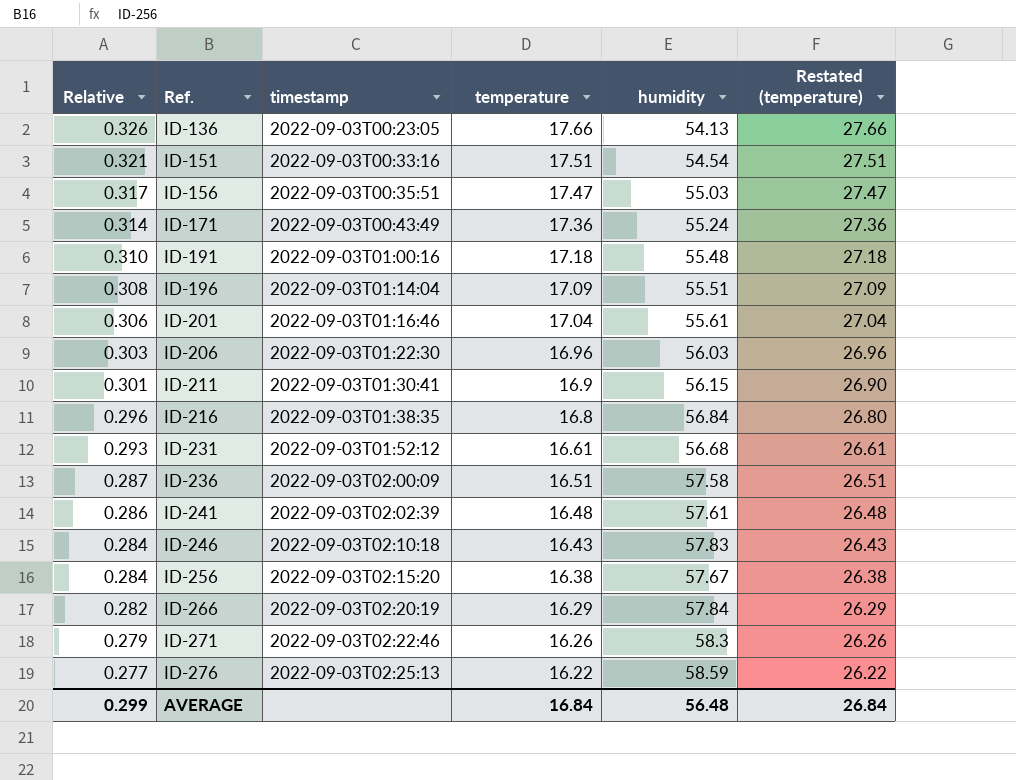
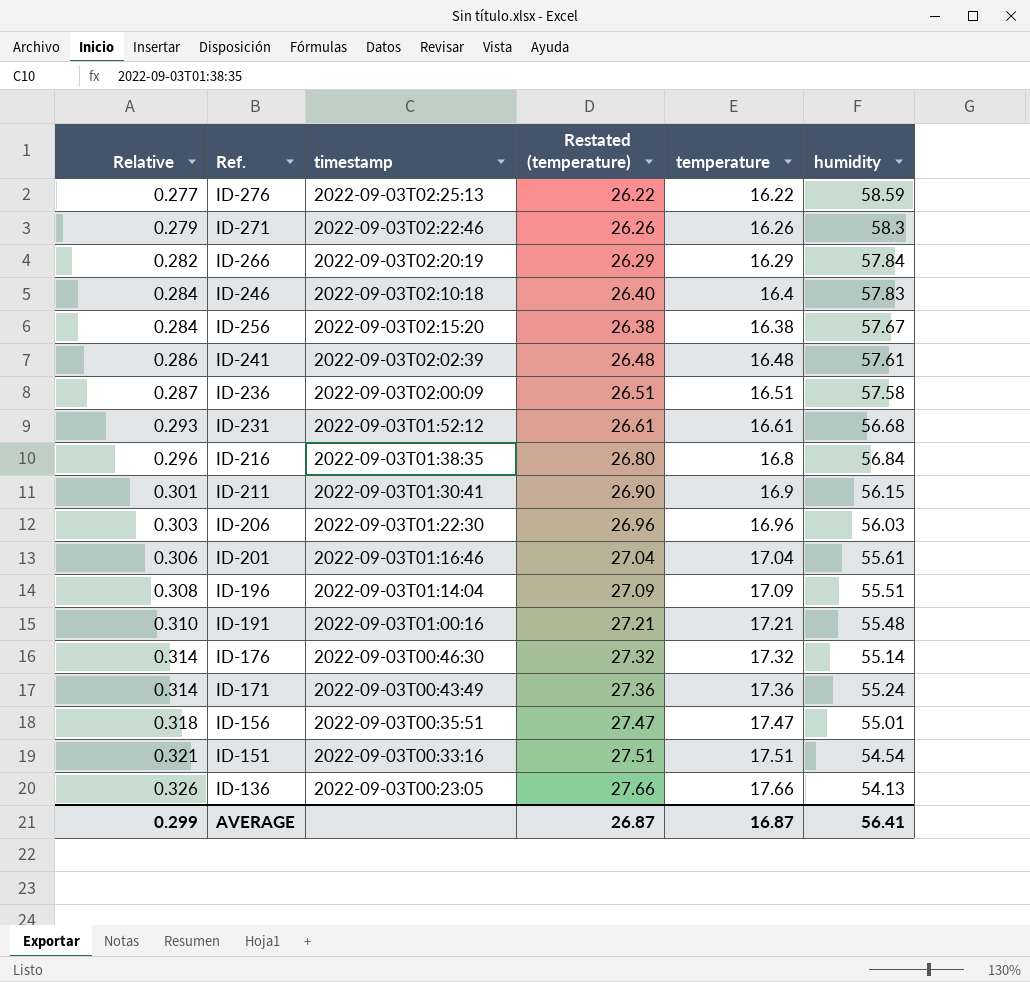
row order: Relative descending -> Relative ascending
column Restated (temperature) | position: 6 -> 4
ID-246 | Restated (temperature): 26.43 -> 26.40
ID-246 | temperature: 16.43 -> 16.4
ID-191 | Restated (temperature): 27.18 -> 27.21
ID-191 | temperature: 17.18 -> 17.21
row ID-176: none -> 0.314 | 2022-09-03T00:46:30 | 27.32 | 17.32 | 55.14
ID-156 | Relative: 0.317 -> 0.318
ID-156 | humidity: 55.03 -> 55.01
AVERAGE | Restated (temperature): 26.84 -> 26.87
AVERAGE | temperature: 16.84 -> 16.87
AVERAGE | humidity: 56.48 -> 56.41

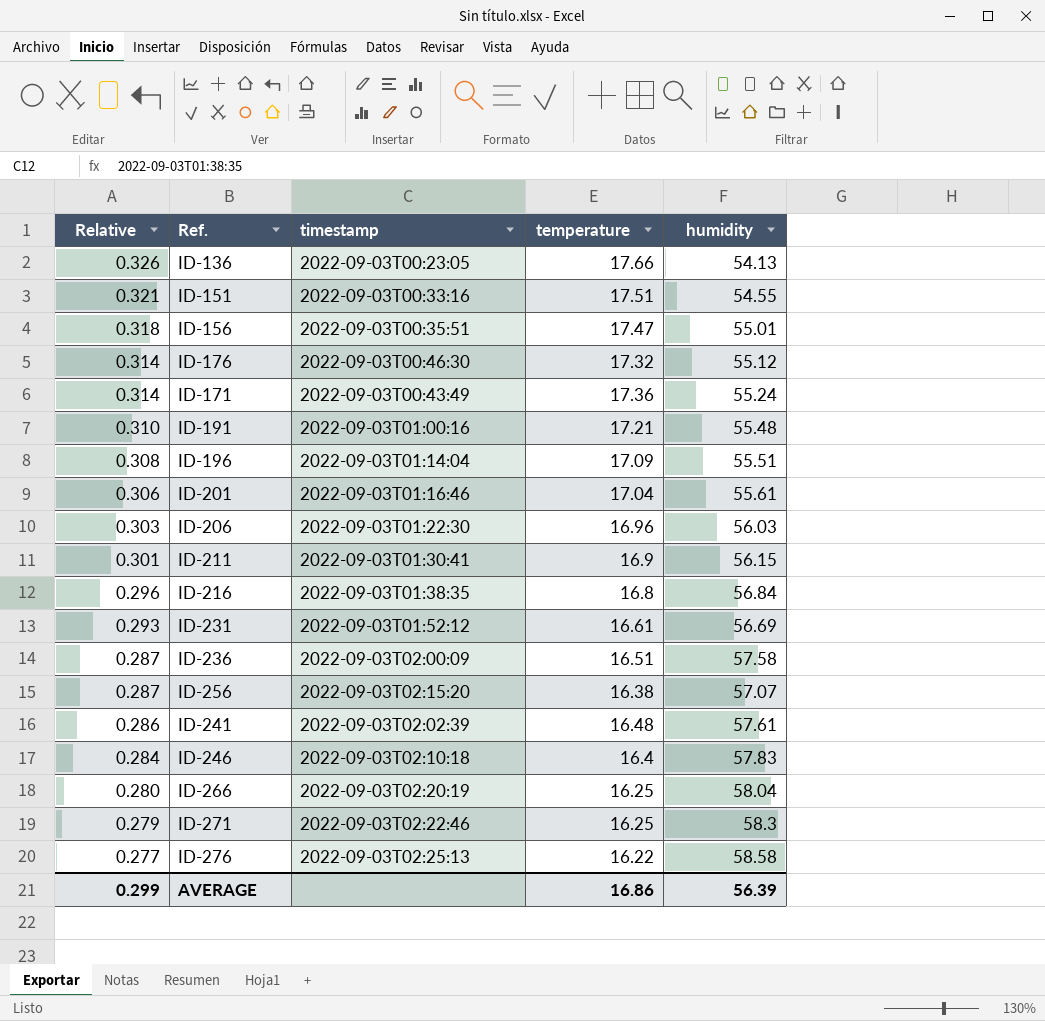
row order: Relative ascending -> Relative descending
column Restated (temperature) | formula: [temperature] + 10 -> none
ID-151 | humidity: 54.54 -> 54.55
ID-176 | humidity: 55.14 -> 55.12
ID-231 | humidity: 56.68 -> 56.69
ID-256 | Relative: 0.284 -> 0.287
ID-256 | humidity: 57.67 -> 57.07
ID-266 | Relative: 0.282 -> 0.280
ID-266 | temperature: 16.29 -> 16.25
ID-266 | humidity: 57.84 -> 58.04
ID-271 | temperature: 16.26 -> 16.25
ID-276 | humidity: 58.59 -> 58.58
AVERAGE | temperature: 16.87 -> 16.86
AVERAGE | humidity: 56.41 -> 56.39

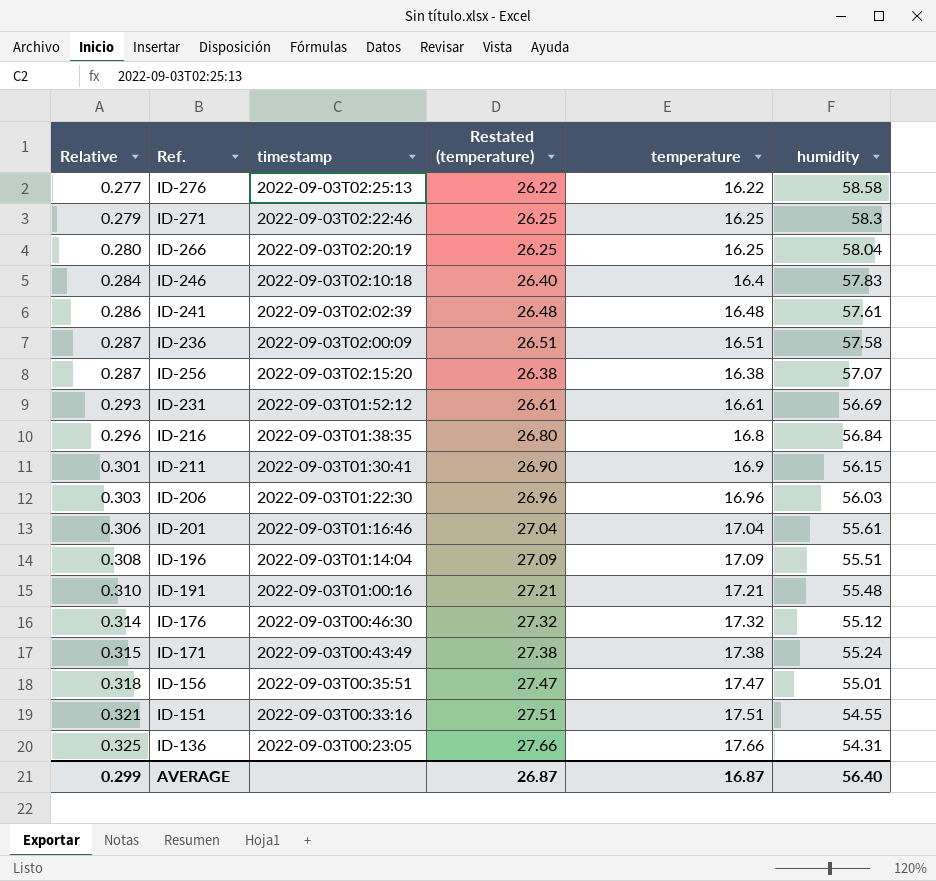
row order: Relative descending -> Relative ascending
column Restated (temperature) | formula: none -> [temperature] + 10
ID-171 | Relative: 0.314 -> 0.315
ID-171 | temperature: 17.36 -> 17.38
ID-136 | Relative: 0.326 -> 0.325
ID-136 | humidity: 54.13 -> 54.31
AVERAGE | temperature: 16.86 -> 16.87
AVERAGE | humidity: 56.39 -> 56.40

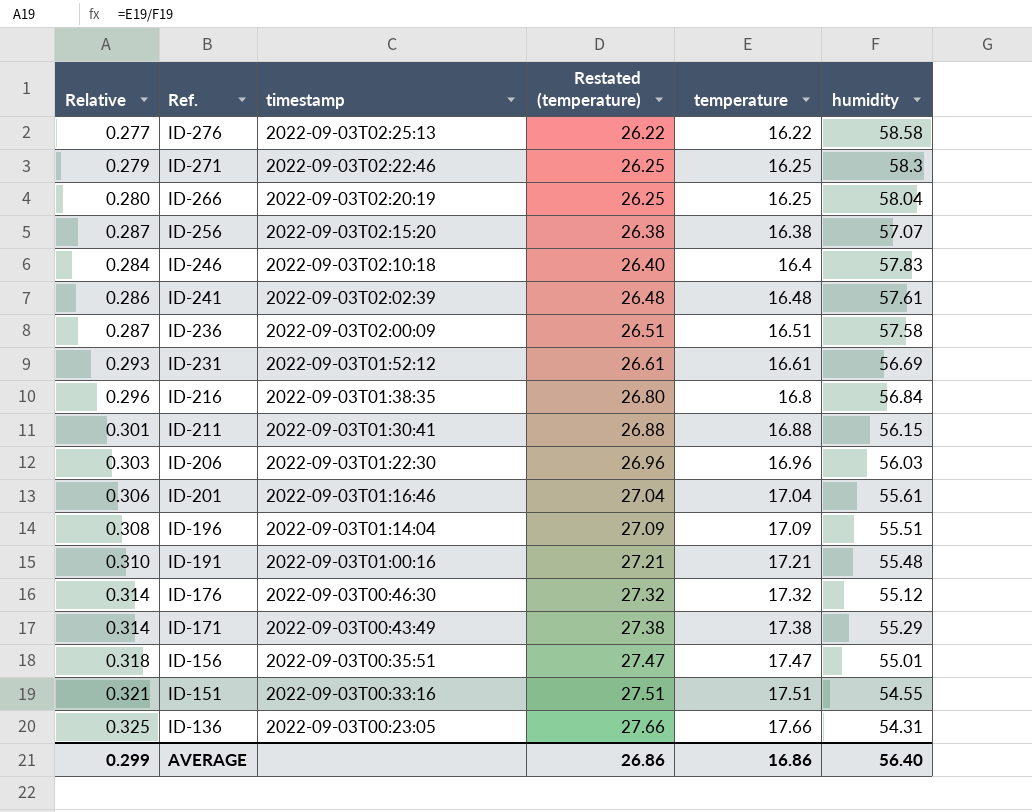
row order: Relative ascending -> Ref. descending
ID-211 | Restated (temperature): 26.90 -> 26.88
ID-211 | temperature: 16.9 -> 16.88
ID-171 | Relative: 0.315 -> 0.314
ID-171 | humidity: 55.24 -> 55.29
AVERAGE | Restated (temperature): 26.87 -> 26.86
AVERAGE | temperature: 16.87 -> 16.86

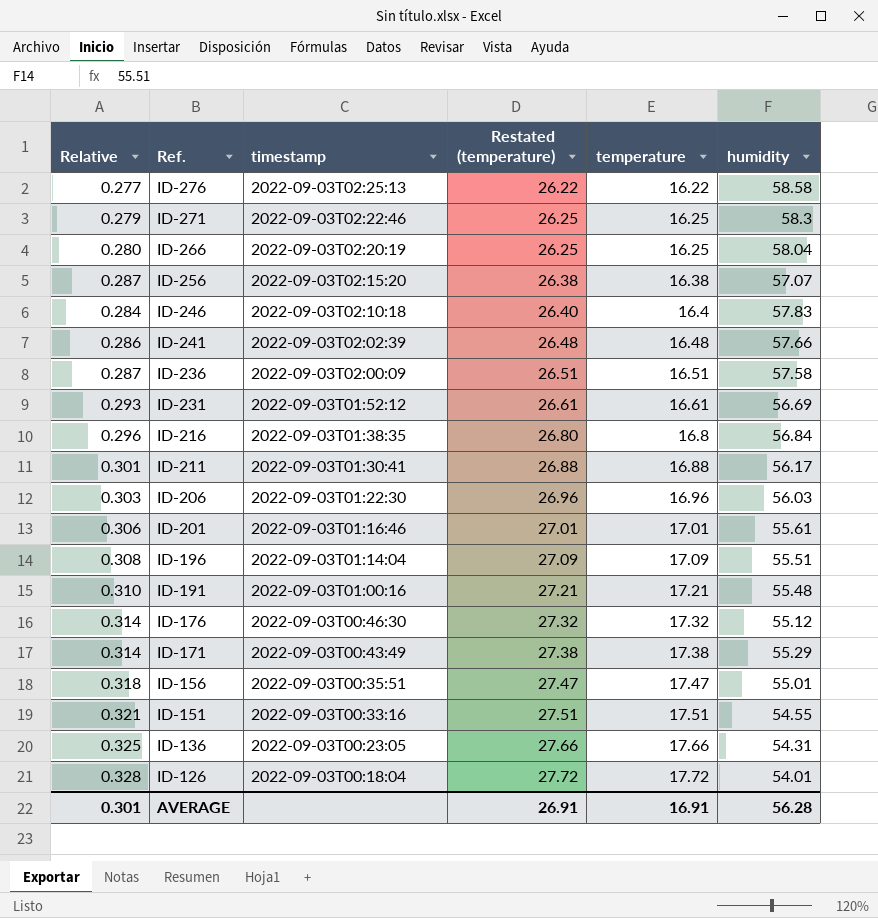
ID-241 | humidity: 57.61 -> 57.66
ID-211 | humidity: 56.15 -> 56.17
ID-201 | Restated (temperature): 27.04 -> 27.01
ID-201 | temperature: 17.04 -> 17.01
row ID-126: none -> 0.328 | 2022-09-03T00:18:04 | 27.72 | 17.72 | 54.01
AVERAGE | Relative: 0.299 -> 0.301
AVERAGE | Restated (temperature): 26.86 -> 26.91
AVERAGE | temperature: 16.86 -> 16.91
AVERAGE | humidity: 56.40 -> 56.28

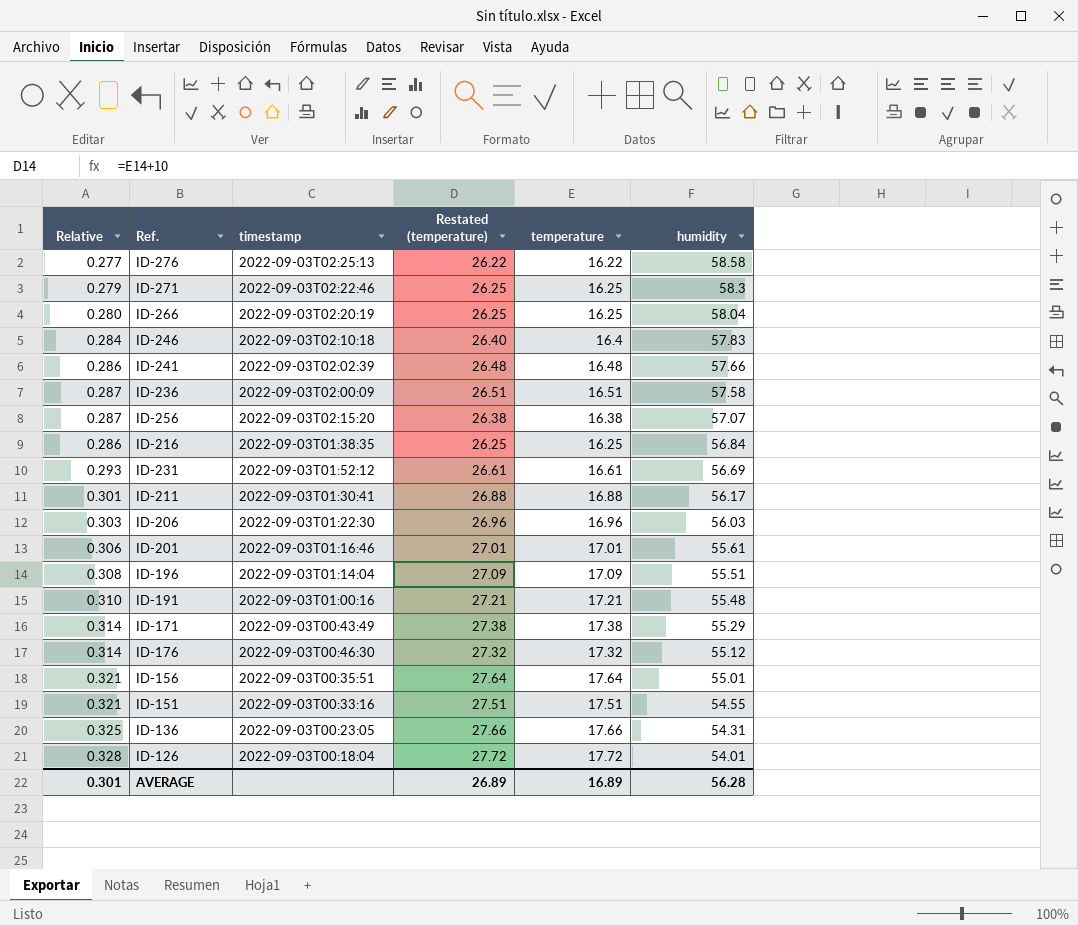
row order: Ref. descending -> humidity descending
ID-216 | Relative: 0.296 -> 0.286
ID-216 | Restated (temperature): 26.80 -> 26.25
ID-216 | temperature: 16.8 -> 16.25
ID-156 | Relative: 0.318 -> 0.321
ID-156 | Restated (temperature): 27.47 -> 27.64
ID-156 | temperature: 17.47 -> 17.64
AVERAGE | Restated (temperature): 26.91 -> 26.89
AVERAGE | temperature: 16.91 -> 16.89

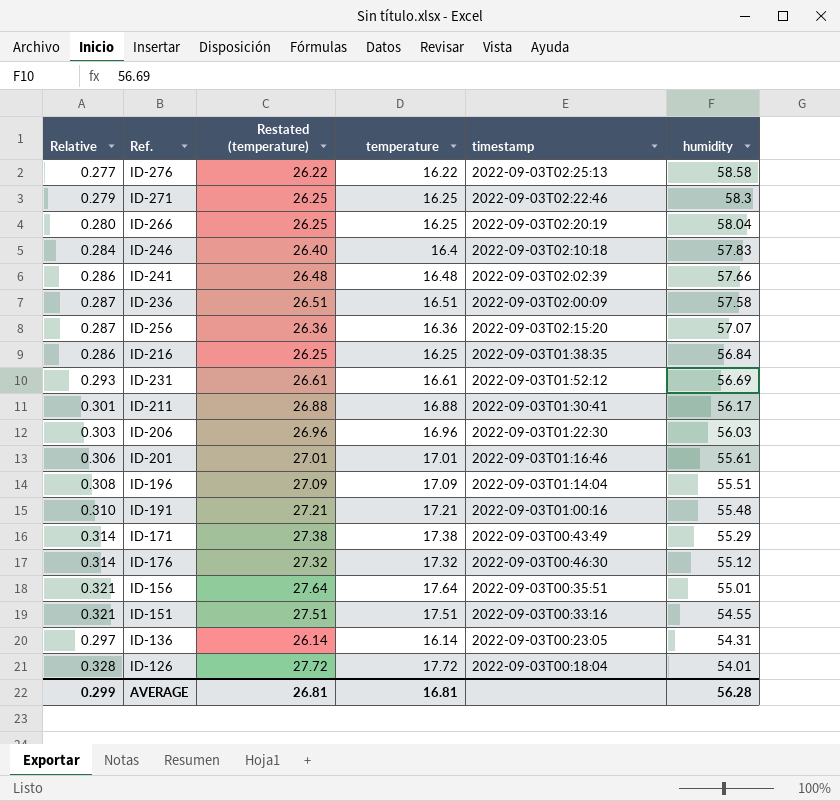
column timestamp | position: 3 -> 5
ID-256 | Restated (temperature): 26.38 -> 26.36
ID-256 | temperature: 16.38 -> 16.36
ID-136 | Relative: 0.325 -> 0.297
ID-136 | Restated (temperature): 27.66 -> 26.14
ID-136 | temperature: 17.66 -> 16.14
AVERAGE | Relative: 0.301 -> 0.299
AVERAGE | Restated (temperature): 26.89 -> 26.81
AVERAGE | temperature: 16.89 -> 16.81

